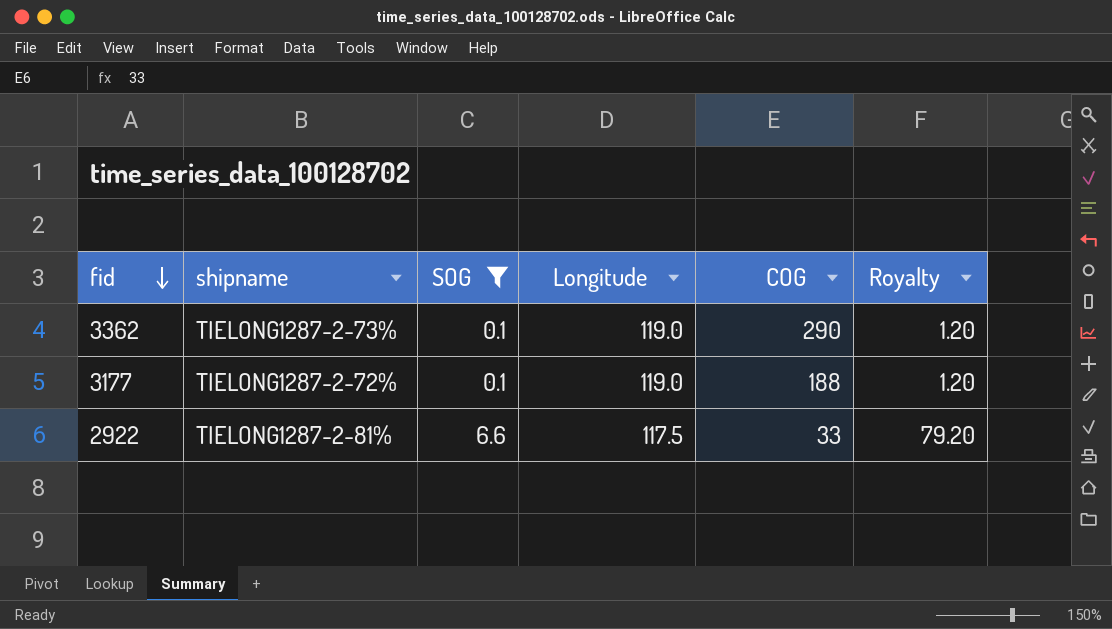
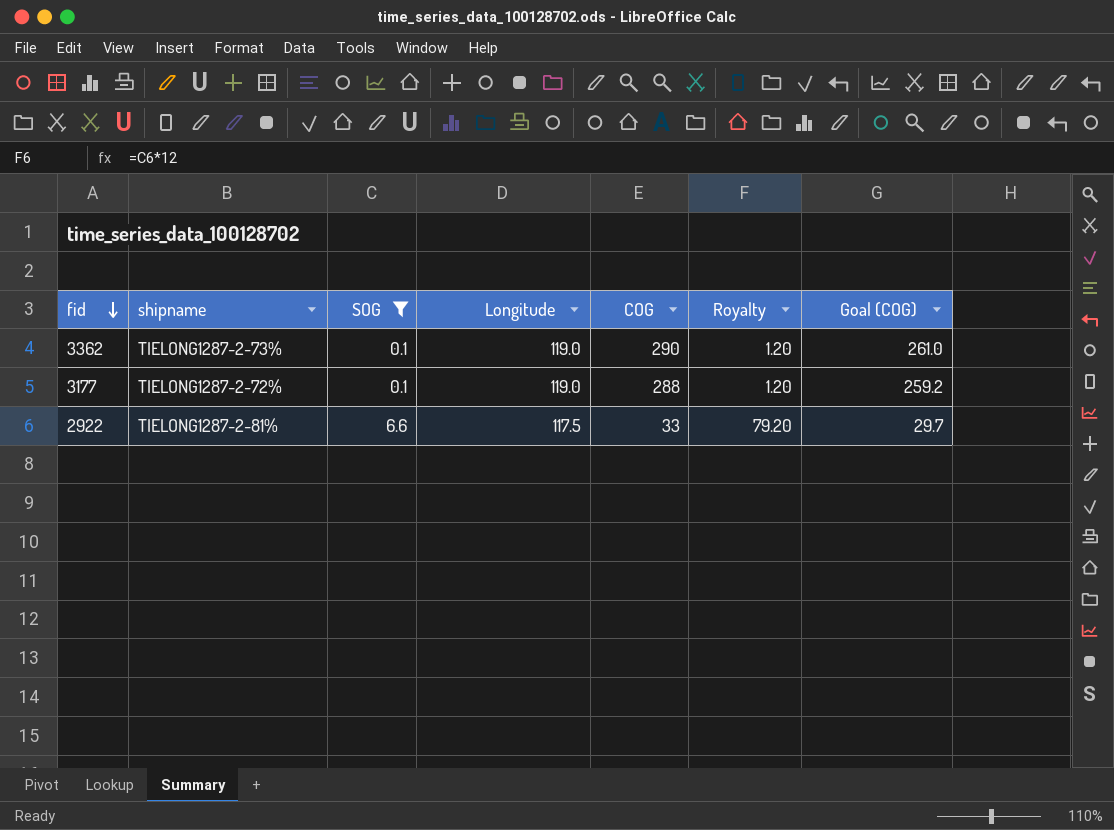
column Goal (COG) | formula: none -> [COG] * 0.9
3177 | COG: 188 -> 288

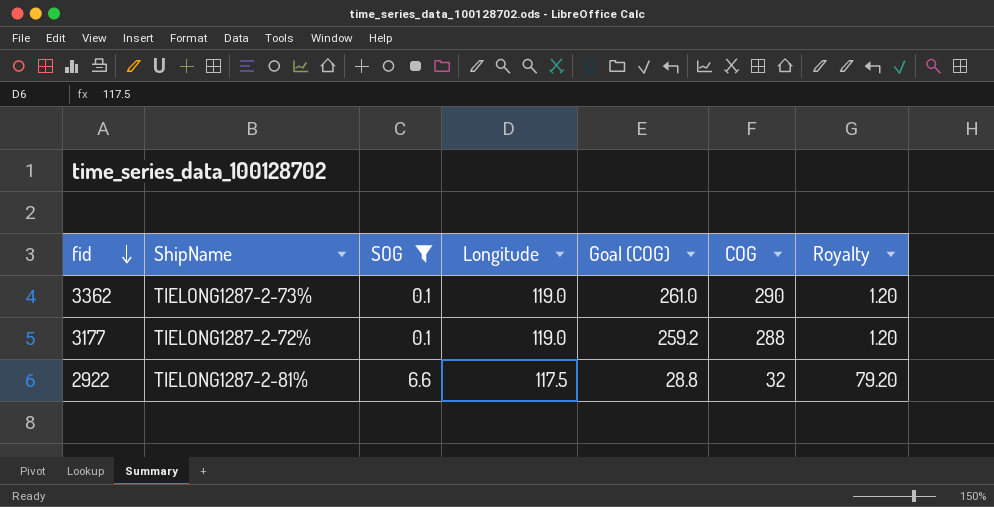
column name: shipname -> ShipName
column Goal (COG) | position: 7 -> 5
2922 | Goal (COG): 29.7 -> 28.8
2922 | COG: 33 -> 32

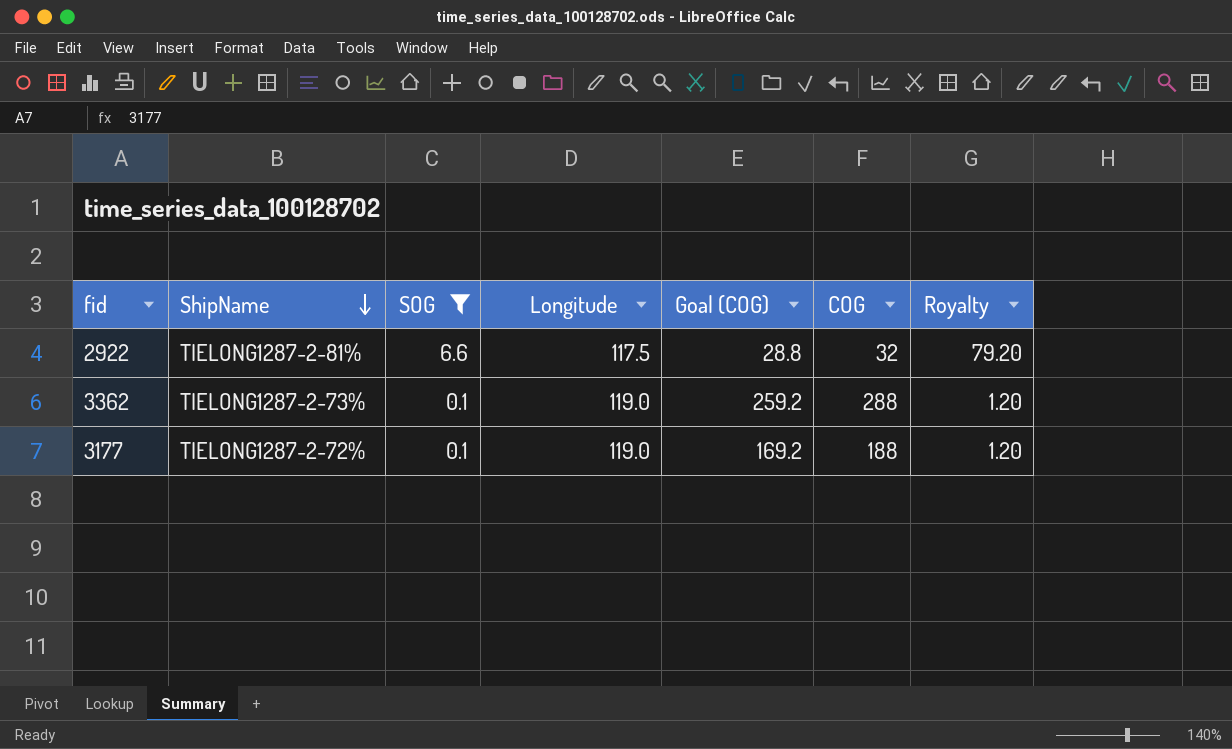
row order: fid descending -> ShipName descending
3362 | Goal (COG): 261.0 -> 259.2
3362 | COG: 290 -> 288
3177 | Goal (COG): 259.2 -> 169.2
3177 | COG: 288 -> 188

